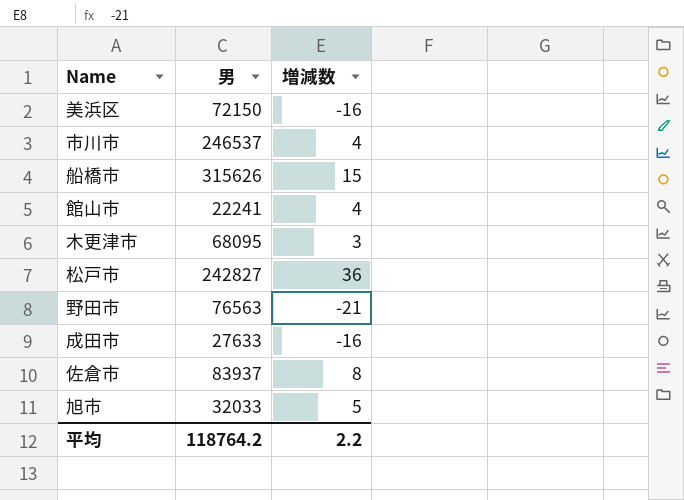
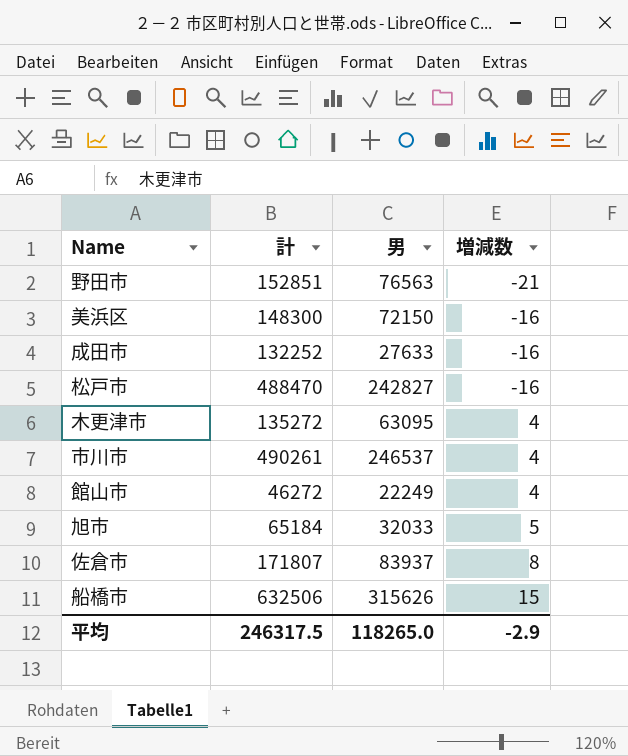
row order: none -> 増減数 ascending
column 計 | position: none -> 2
松戸市 | 増減数: 36 -> -16
木更津市 | 男: 68095 -> 63095
木更津市 | 増減数: 3 -> 4
館山市 | 男: 22241 -> 22249
平均 | 男: 118764.2 -> 118265.0
平均 | 増減数: 2.2 -> -2.9

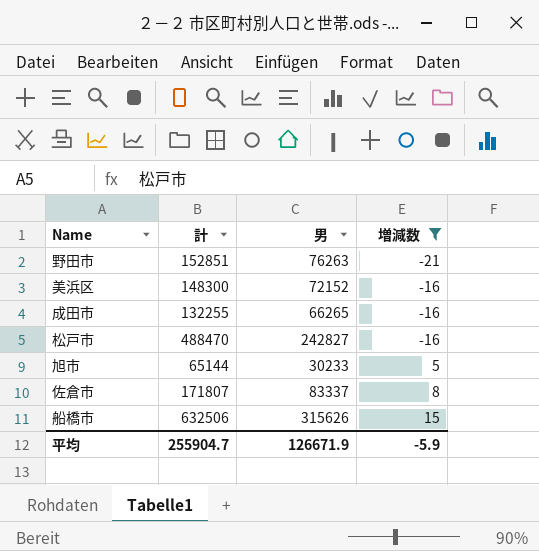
filter: none -> 増減数 != 4
野田市 | 男: 76563 -> 76263
美浜区 | 男: 72150 -> 72152
成田市 | 計: 132252 -> 132255
成田市 | 男: 27633 -> 66265
旭市 | 計: 65184 -> 65144
旭市 | 男: 32033 -> 30233
佐倉市 | 男: 83937 -> 83337
平均 | 計: 246317.5 -> 255904.7
平均 | 男: 118265.0 -> 126671.9
平均 | 増減数: -2.9 -> -5.9

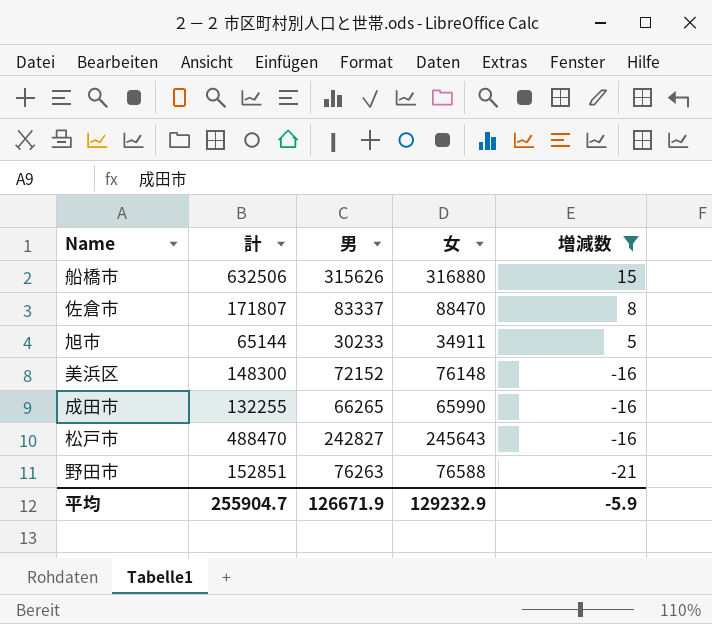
row order: 増減数 ascending -> 増減数 descending
column 女 | formula: none -> [計] - [男]

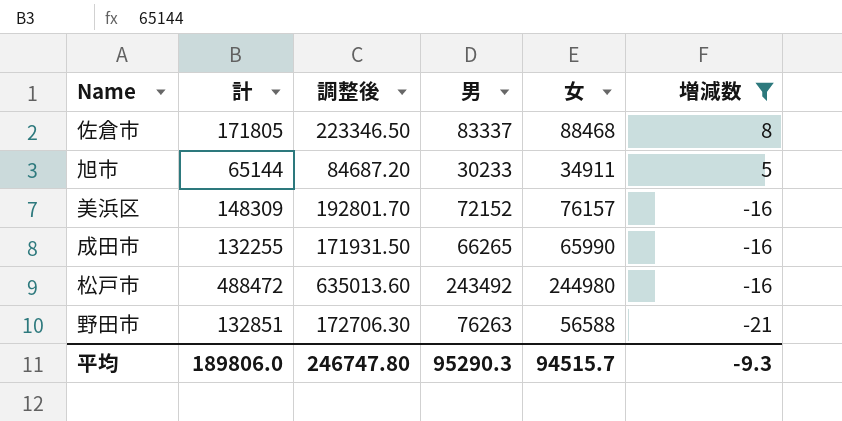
column 調整後 | formula: none -> [計] * 1.3
row 船橋市: 632506 | 315626 | 316880 | 15 -> none
佐倉市 | 計: 171807 -> 171805
佐倉市 | 女: 88470 -> 88468
美浜区 | 計: 148300 -> 148309
美浜区 | 女: 76148 -> 76157
松戸市 | 計: 488470 -> 488472
松戸市 | 男: 242827 -> 243492
松戸市 | 女: 245643 -> 244980
野田市 | 計: 152851 -> 132851
野田市 | 女: 76588 -> 56588
平均 | 計: 255904.7 -> 189806.0
平均 | 男: 126671.9 -> 95290.3
平均 | 女: 129232.9 -> 94515.7
平均 | 増減数: -5.9 -> -9.3

